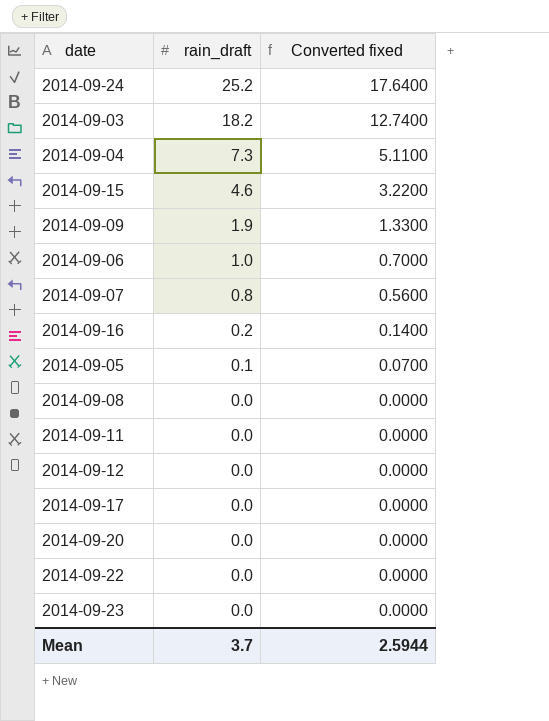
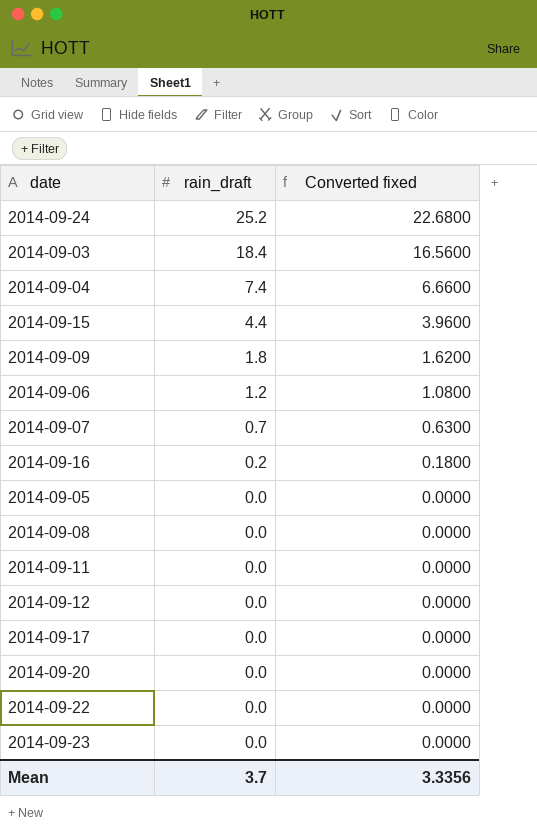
column Converted fixed | formula: [rain_draft] * 0.7 -> [rain_draft] * 0.9
2014-09-03 | rain_draft: 18.2 -> 18.4
2014-09-04 | rain_draft: 7.3 -> 7.4
2014-09-15 | rain_draft: 4.6 -> 4.4
2014-09-09 | rain_draft: 1.9 -> 1.8
2014-09-06 | rain_draft: 1.0 -> 1.2
2014-09-07 | rain_draft: 0.8 -> 0.7
2014-09-05 | rain_draft: 0.1 -> 0.0
Mean | Converted fixed: 2.5944 -> 3.3356

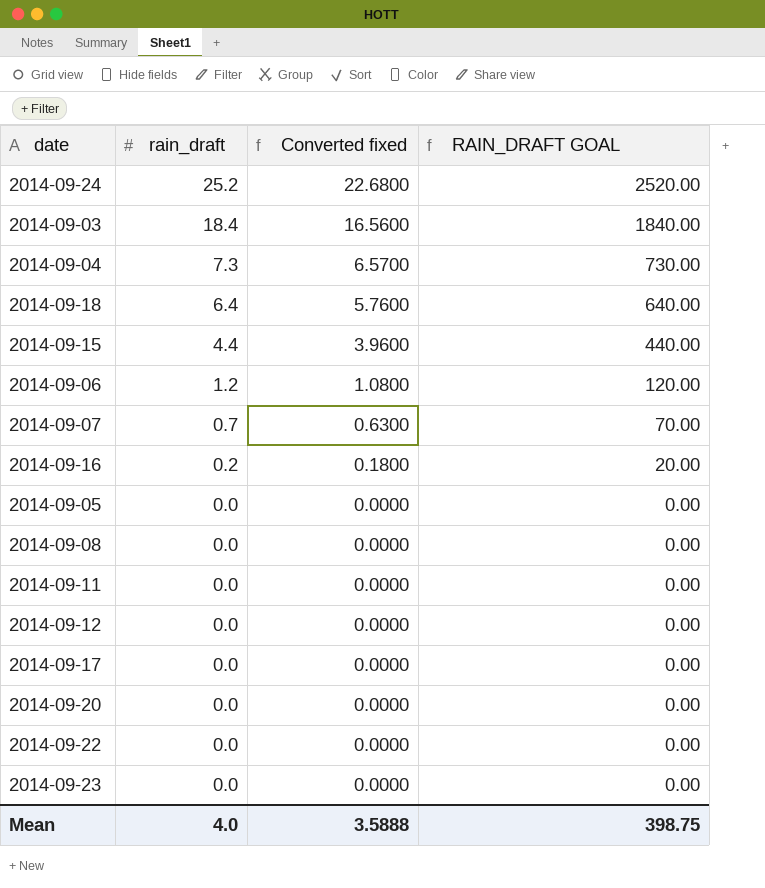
column RAIN_DRAFT GOAL | formula: none -> [rain_draft] * 100
row 2014-09-09: 1.8 | 1.6200 -> none
2014-09-04 | rain_draft: 7.4 -> 7.3
2014-09-04 | Converted fixed: 6.6600 -> 6.5700
row 2014-09-18: none -> 6.4 | 5.7600 | 640.00
Mean | rain_draft: 3.7 -> 4.0
Mean | Converted fixed: 3.3356 -> 3.5888

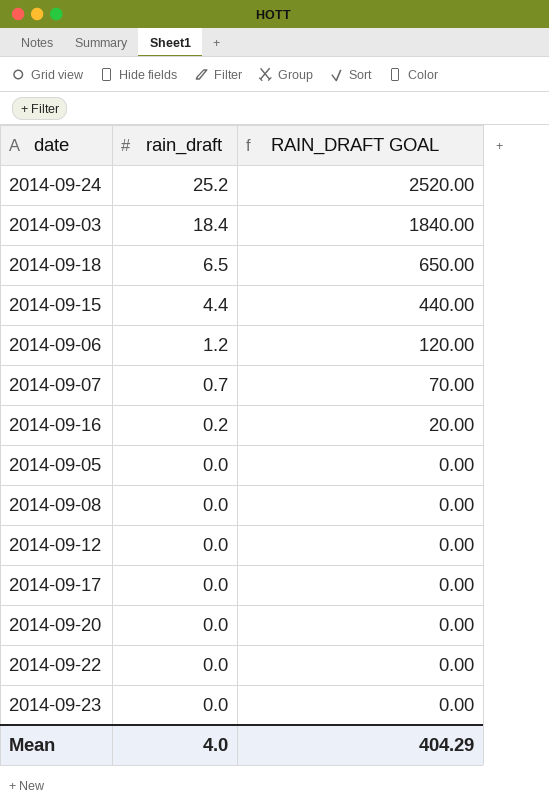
column Converted fixed | formula: [rain_draft] * 0.9 -> none
row 2014-09-04: 7.3 | 6.5700 | 730.00 -> none
row 2014-09-11: 0.0 | 0.0000 | 0.00 -> none
2014-09-18 | rain_draft: 6.4 -> 6.5
2014-09-18 | RAIN_DRAFT GOAL: 640.00 -> 650.00
Mean | RAIN_DRAFT GOAL: 398.75 -> 404.29

